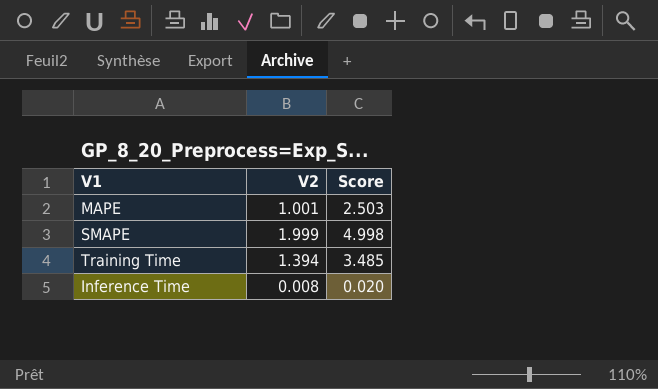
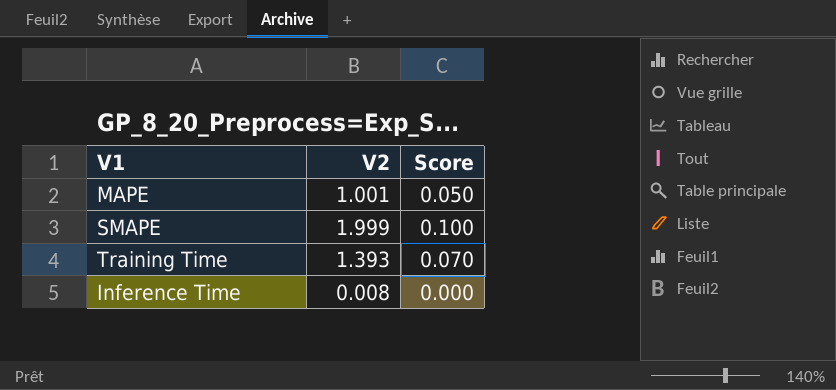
column Score | formula: [V2] * 2.5 -> [V2] * 0.05
Training Time | V2: 1.394 -> 1.393

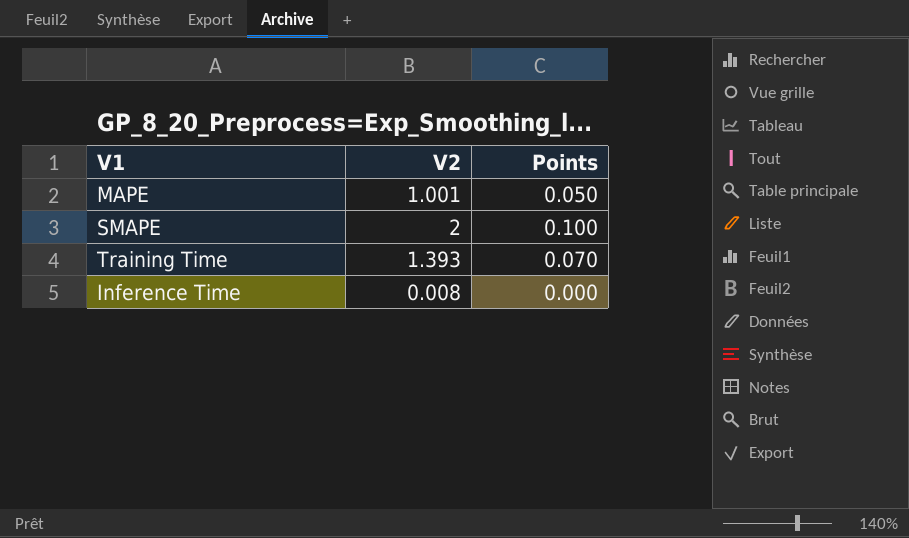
column name: Score -> Points
SMAPE | V2: 1.999 -> 2

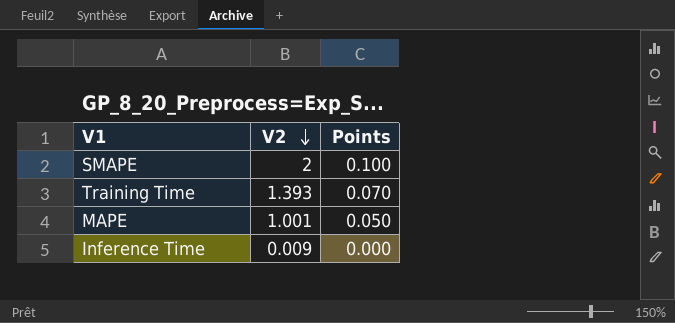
row order: none -> V2 descending
Inference Time | V2: 0.008 -> 0.009

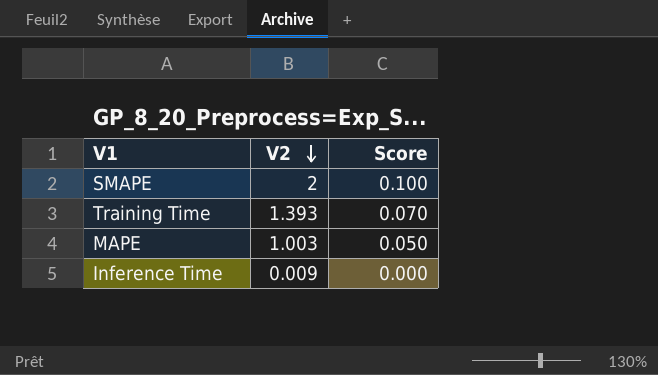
column name: Points -> Score
MAPE | V2: 1.001 -> 1.003

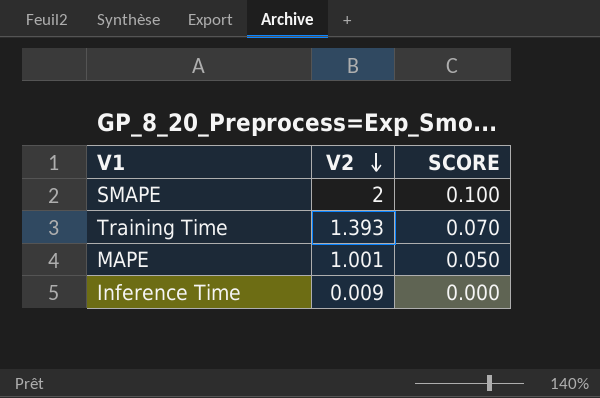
column name: Score -> SCORE
MAPE | V2: 1.003 -> 1.001

